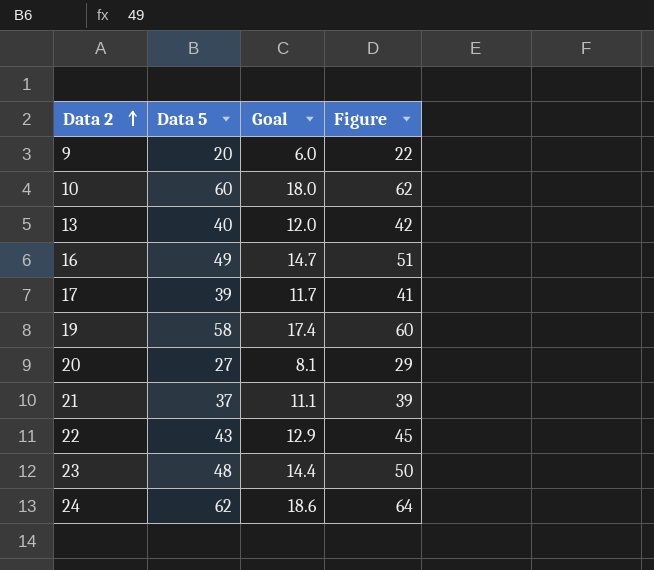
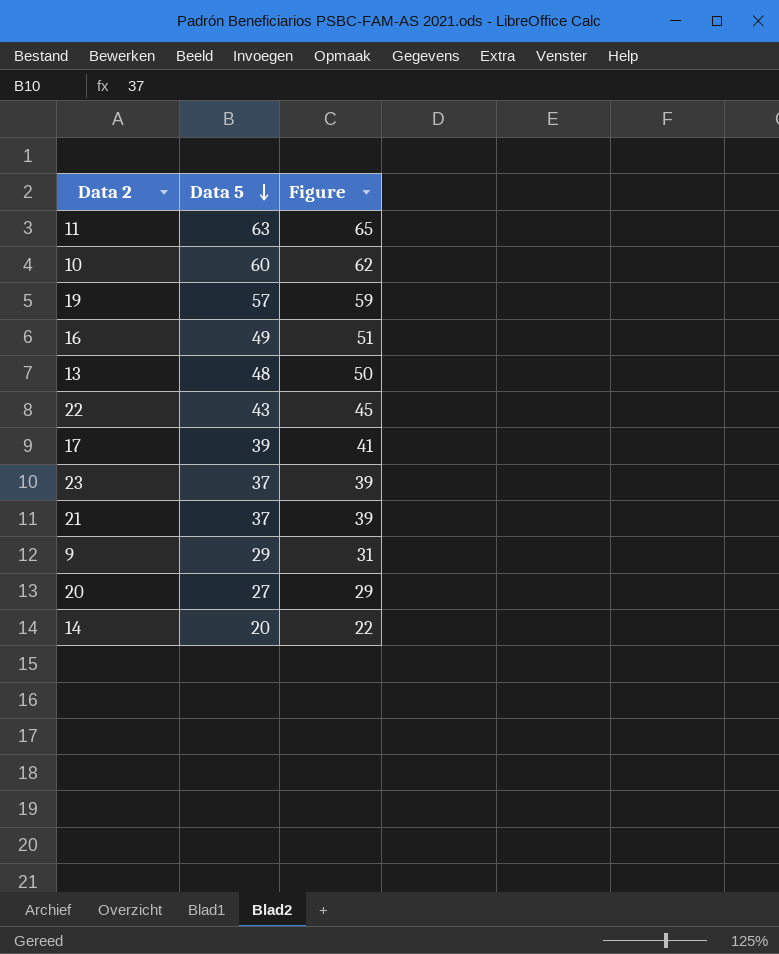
row order: Data 2 ascending -> Data 5 descending
column Goal | formula: [Data 5] * 0.3 -> none
row 24: 62 | 18.6 | 64 -> none
row 11: none -> 63 | 65
19 | Data 5: 58 -> 57
19 | Figure: 60 -> 59
13 | Data 5: 40 -> 48
13 | Figure: 42 -> 50
23 | Data 5: 48 -> 37
23 | Figure: 50 -> 39
9 | Data 5: 20 -> 29
9 | Figure: 22 -> 31
row 14: none -> 20 | 22

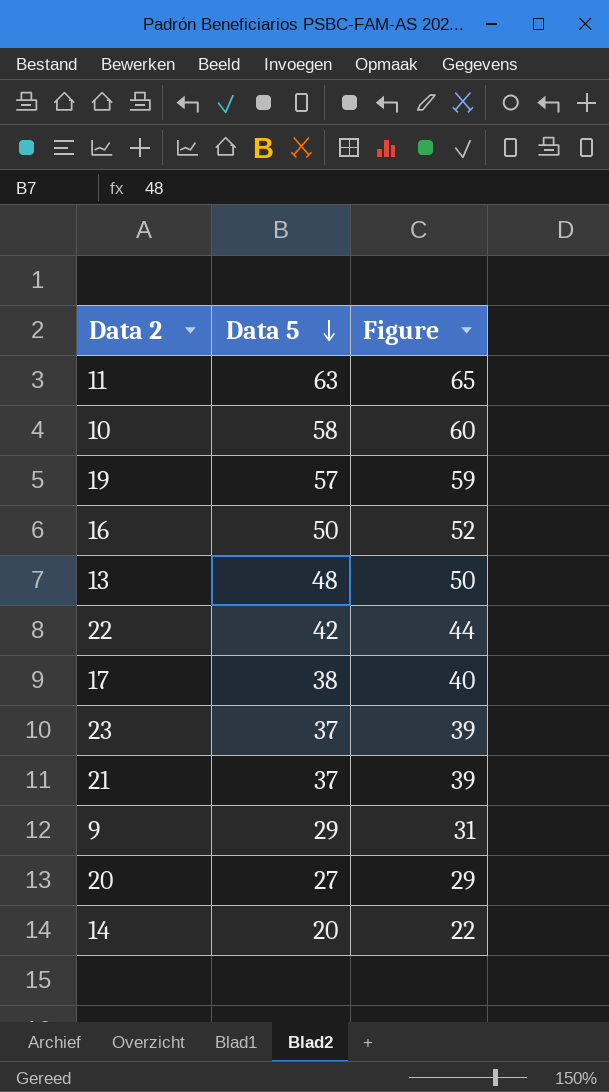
10 | Data 5: 60 -> 58
10 | Figure: 62 -> 60
16 | Data 5: 49 -> 50
16 | Figure: 51 -> 52
22 | Data 5: 43 -> 42
22 | Figure: 45 -> 44
17 | Data 5: 39 -> 38
17 | Figure: 41 -> 40

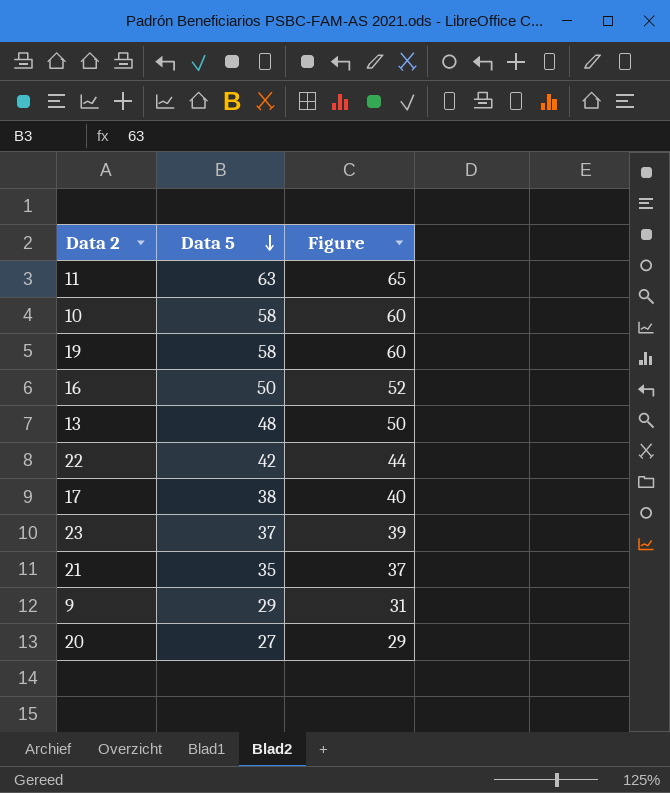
row 14: 20 | 22 -> none
19 | Data 5: 57 -> 58
19 | Figure: 59 -> 60
21 | Data 5: 37 -> 35
21 | Figure: 39 -> 37

